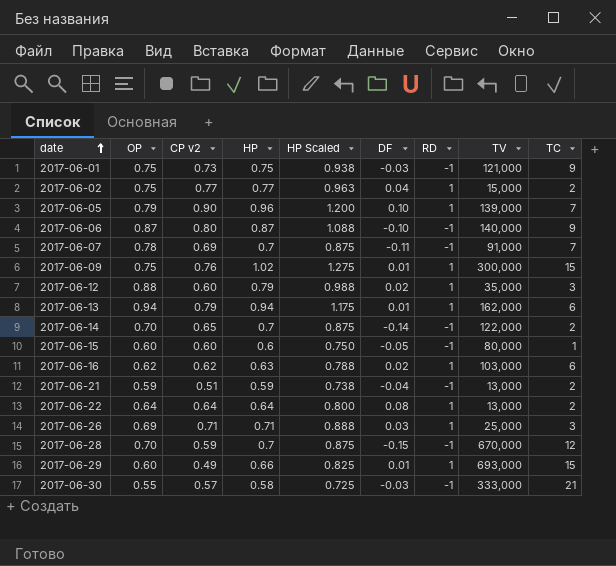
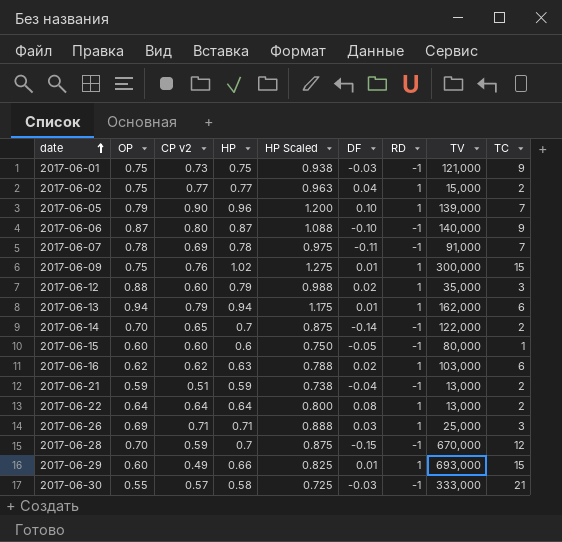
2017-06-07 | HP: 0.7 -> 0.78
2017-06-07 | HP Scaled: 0.875 -> 0.975

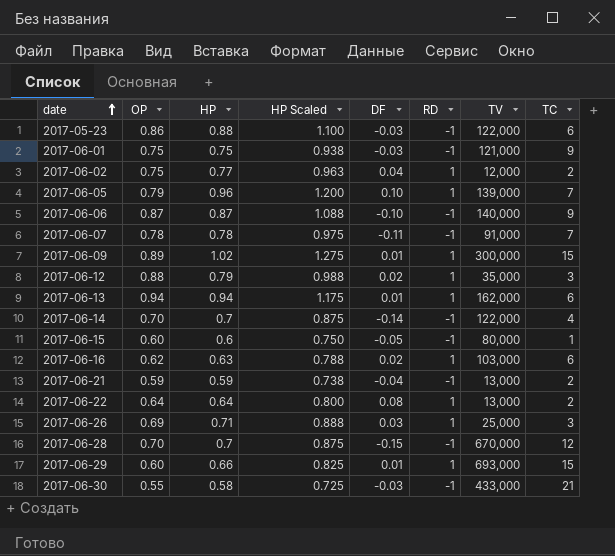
column CP v2 | position: 3 -> none
row 2017-05-23: none -> 0.86 | 0.88 | 1.100 | -0.03 | -1 | 122,000 | 6
2017-06-02 | TV: 15,000 -> 12,000
2017-06-09 | OP: 0.75 -> 0.89
2017-06-14 | TC: 2 -> 4
2017-06-30 | TV: 333,000 -> 433,000

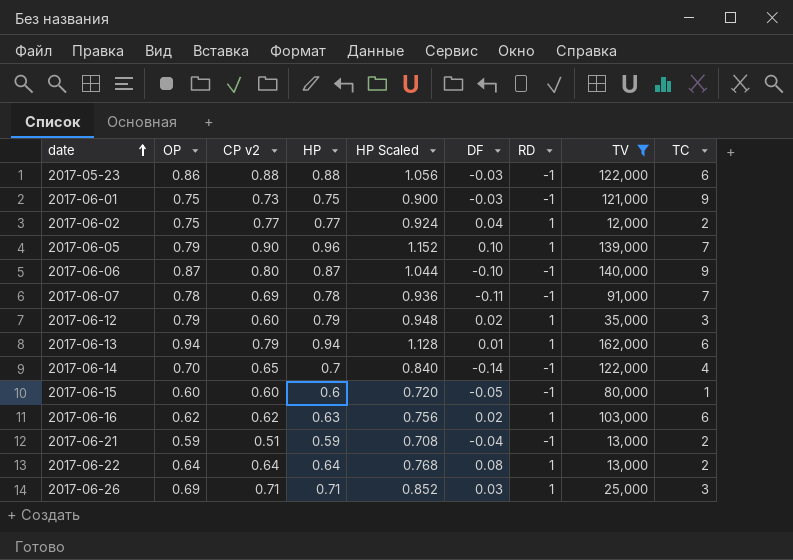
filter: none -> TV <= 162,000
column CP v2 | position: none -> 3
column HP Scaled | formula: [HP] * 1.25 -> [HP] * 1.2
2017-06-12 | OP: 0.88 -> 0.79

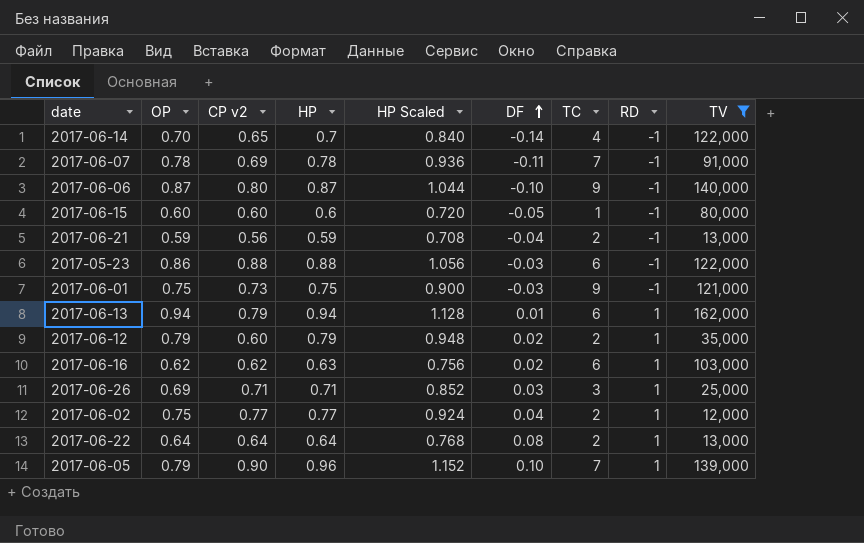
row order: date ascending -> DF ascending
column TC | position: 9 -> 7
2017-06-21 | CP v2: 0.51 -> 0.56
2017-06-12 | TC: 3 -> 2

